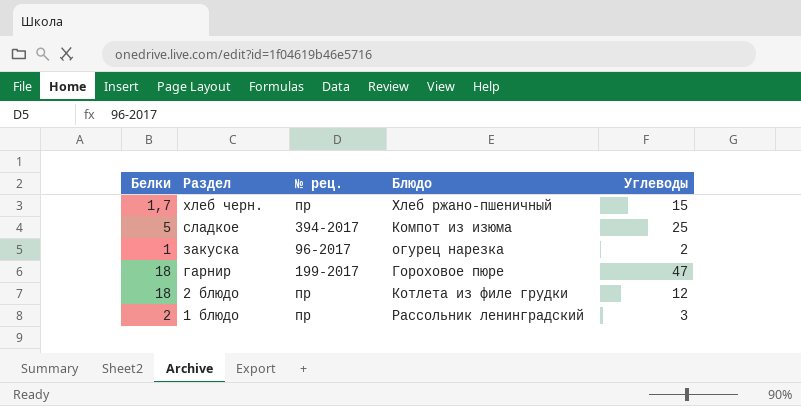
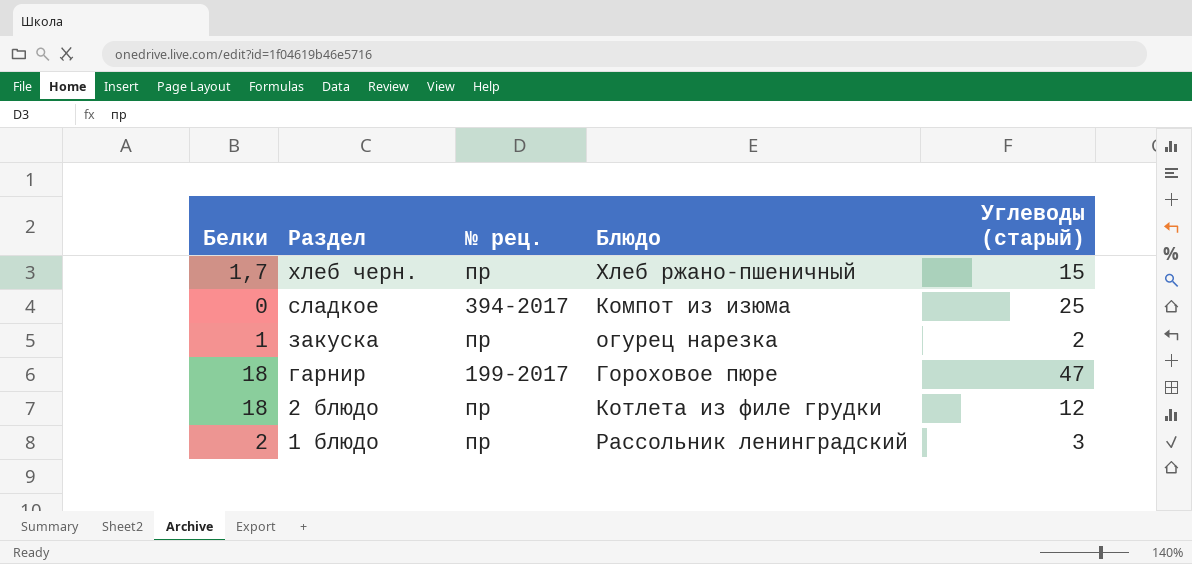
column name: Углеводы -> Углеводы (старый)
сладкое | Белки: 5 -> 0
закуска | № рец.: 96-2017 -> пр

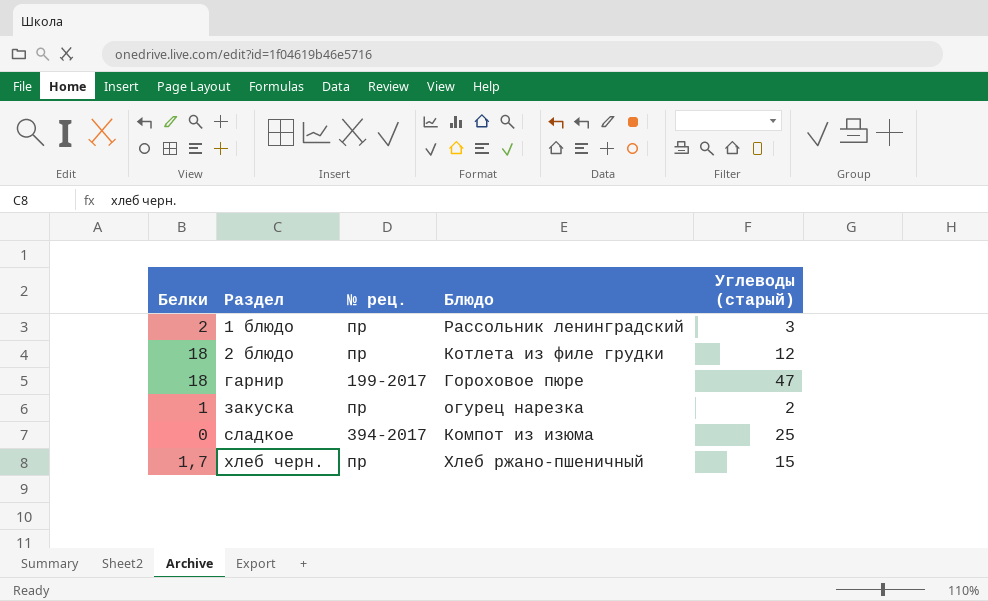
row order: Раздел descending -> Раздел ascending

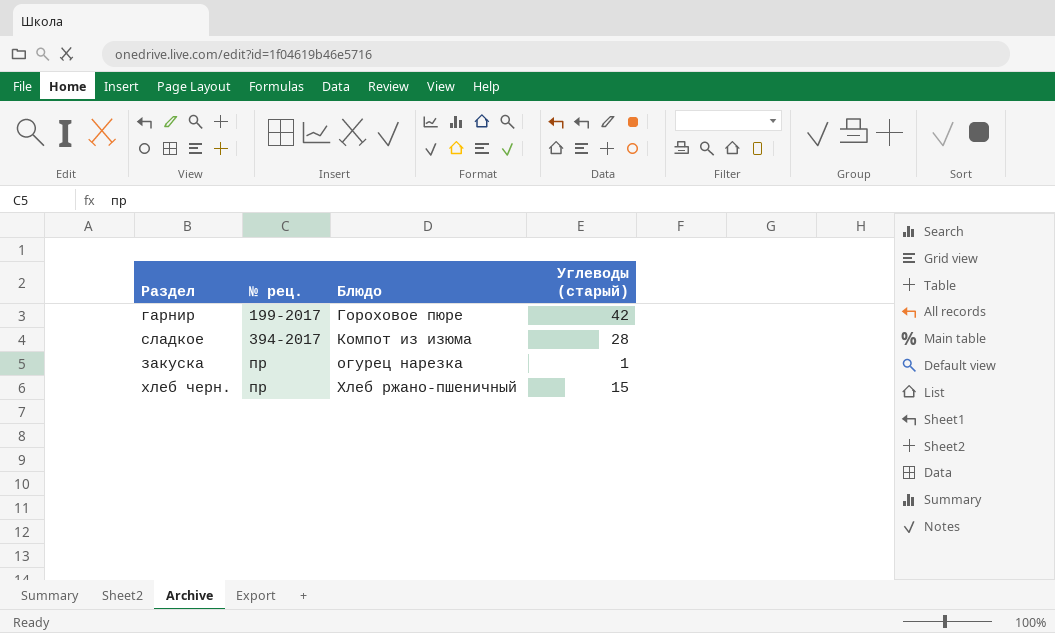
row order: Раздел ascending -> № рец. ascending
column Белки | position: 1 -> none
row 1 блюдо: 2 | пр | Рассольник ленинградский | 3 -> none
row 2 блюдо: 18 | пр | Котлета из филе грудки | 12 -> none
гарнир | Углеводы (старый): 47 -> 42
сладкое | Углеводы (старый): 25 -> 28
закуска | Углеводы (старый): 2 -> 1

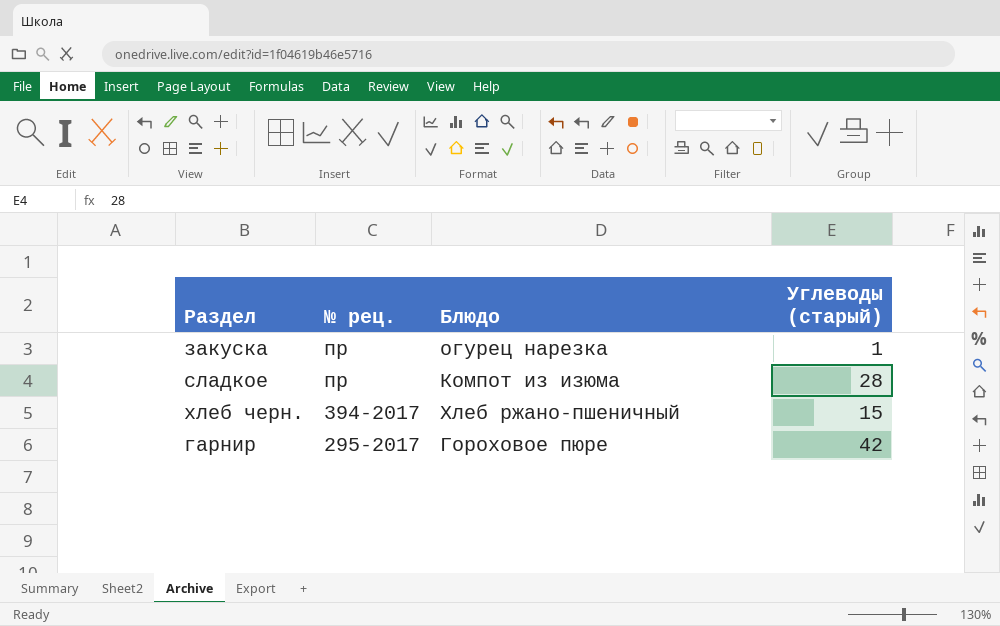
row order: № рец. ascending -> № рец. descending
сладкое | № рец.: 394-2017 -> пр
хлеб черн. | № рец.: пр -> 394-2017
гарнир | № рец.: 199-2017 -> 295-2017

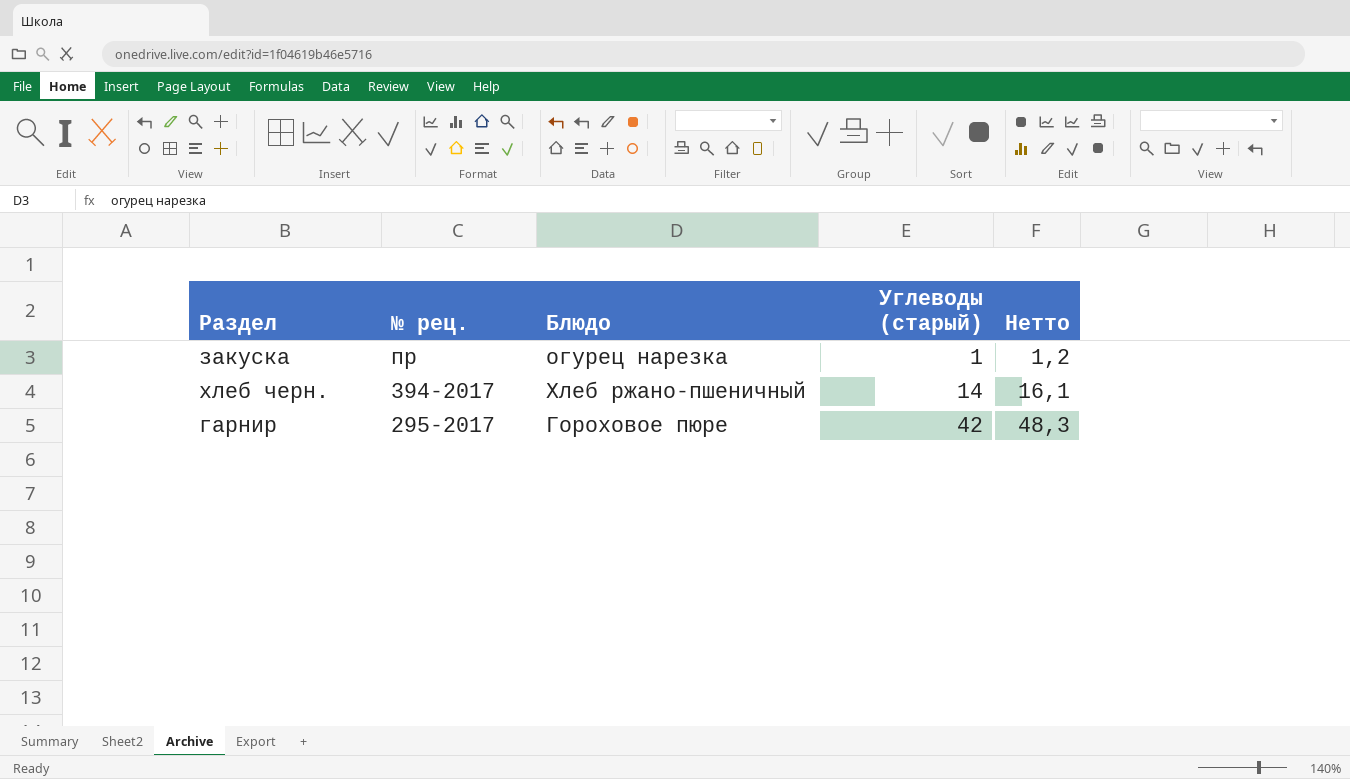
column Нетто | formula: none -> [Углеводы (старый)] * 1,15
row сладкое: пр | Компот из изюма | 28 -> none
хлеб черн. | Углеводы (старый): 15 -> 14

